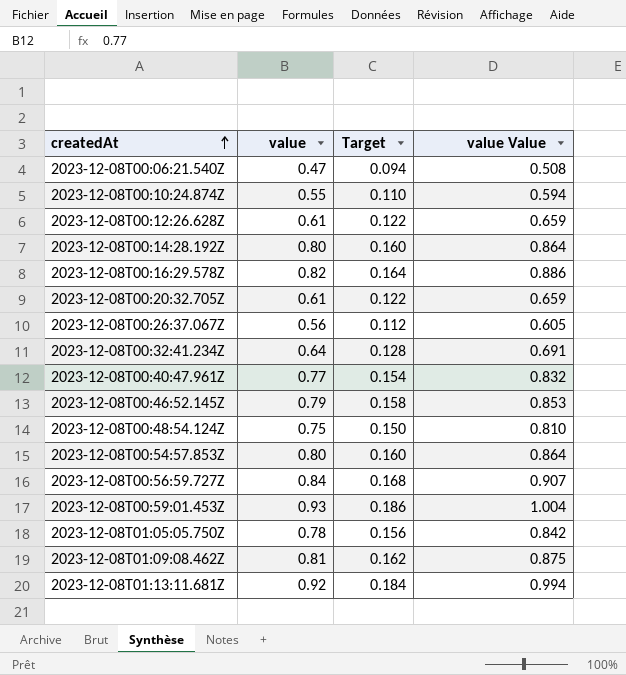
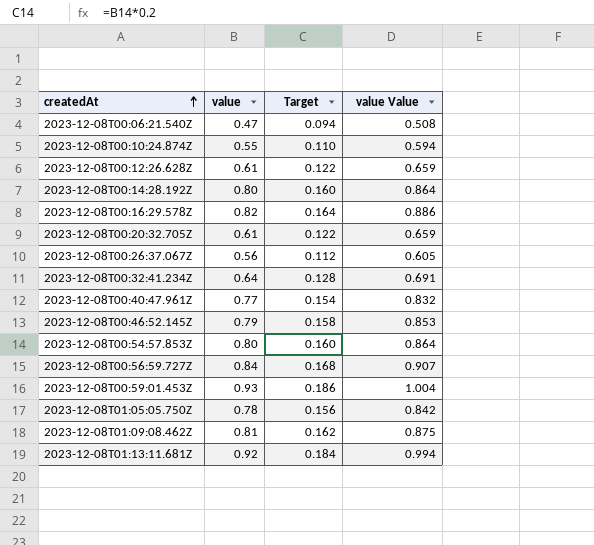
row 2023-12-08T00:48:54.124Z: 0.75 | 0.150 | 0.810 -> none

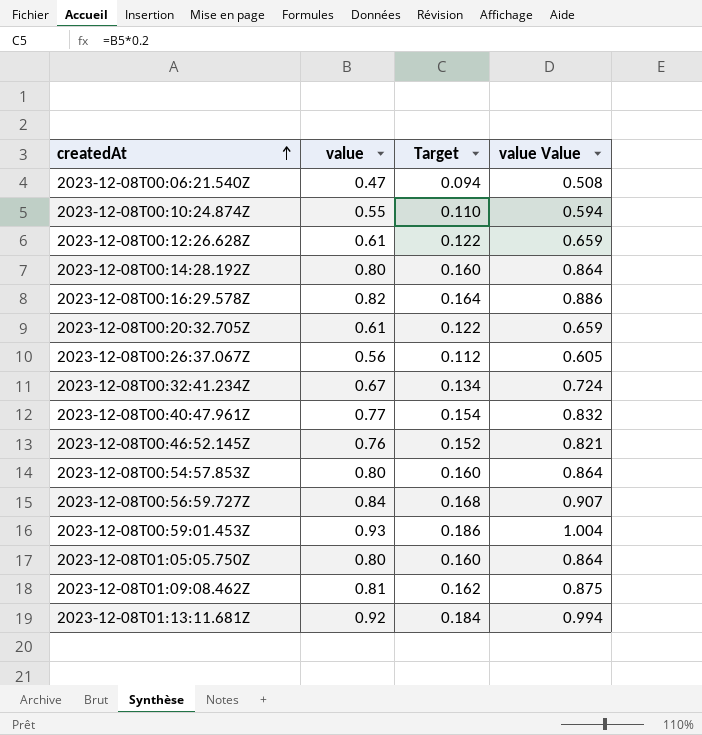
2023-12-08T00:32:41.234Z | value: 0.64 -> 0.67
2023-12-08T00:32:41.234Z | Target: 0.128 -> 0.134
2023-12-08T00:32:41.234Z | value Value: 0.691 -> 0.724
2023-12-08T00:46:52.145Z | value: 0.79 -> 0.76
2023-12-08T00:46:52.145Z | Target: 0.158 -> 0.152
2023-12-08T00:46:52.145Z | value Value: 0.853 -> 0.821
2023-12-08T01:05:05.750Z | value: 0.78 -> 0.80
2023-12-08T01:05:05.750Z | Target: 0.156 -> 0.160
2023-12-08T01:05:05.750Z | value Value: 0.842 -> 0.864

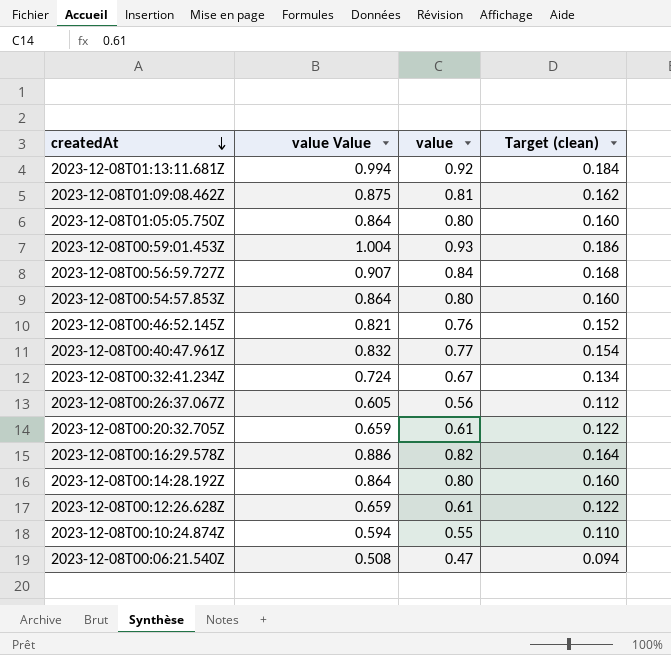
row order: createdAt ascending -> createdAt descending
column value Value | position: 4 -> 2
column name: Target -> Target (clean)

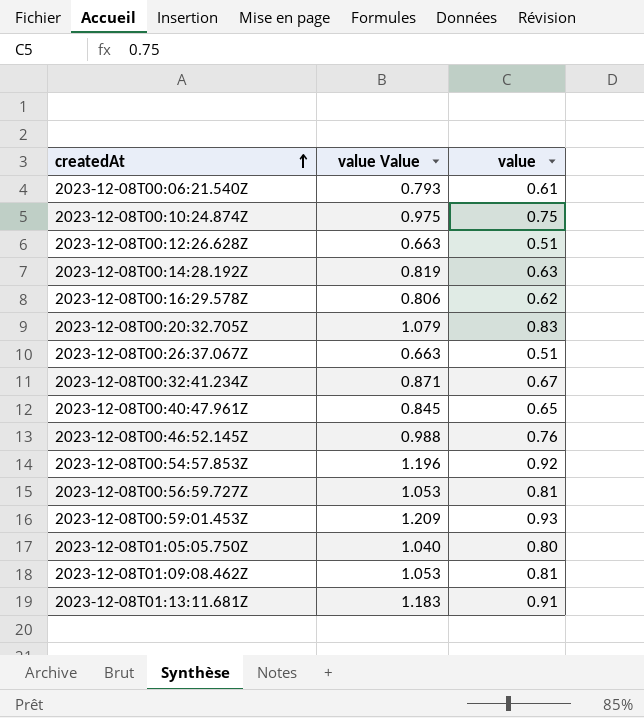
row order: createdAt descending -> createdAt ascending
column Target (clean) | formula: [value] * 0.2 -> none
column value Value | formula: [value] * 1.08 -> [value] * 1.3
2023-12-08T00:06:21.540Z | value: 0.47 -> 0.61
2023-12-08T00:10:24.874Z | value: 0.55 -> 0.75
2023-12-08T00:12:26.628Z | value: 0.61 -> 0.51
2023-12-08T00:14:28.192Z | value: 0.80 -> 0.63
2023-12-08T00:16:29.578Z | value: 0.82 -> 0.62
2023-12-08T00:20:32.705Z | value: 0.61 -> 0.83
2023-12-08T00:26:37.067Z | value: 0.56 -> 0.51
2023-12-08T00:40:47.961Z | value: 0.77 -> 0.65
2023-12-08T00:54:57.853Z | value: 0.80 -> 0.92
2023-12-08T00:56:59.727Z | value: 0.84 -> 0.81
2023-12-08T01:13:11.681Z | value: 0.92 -> 0.91

